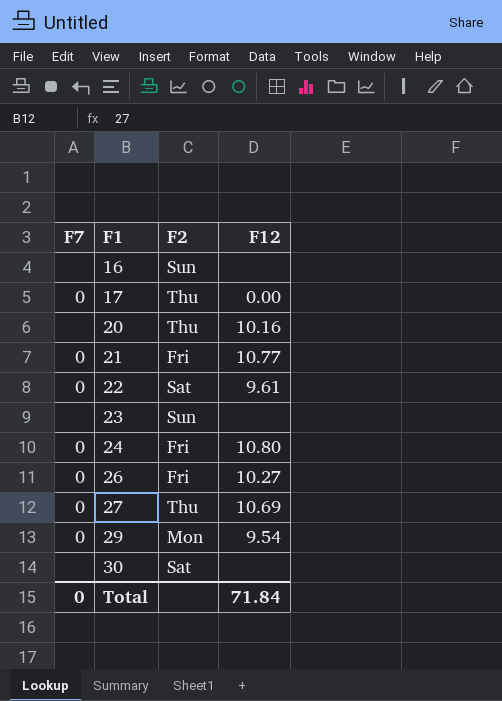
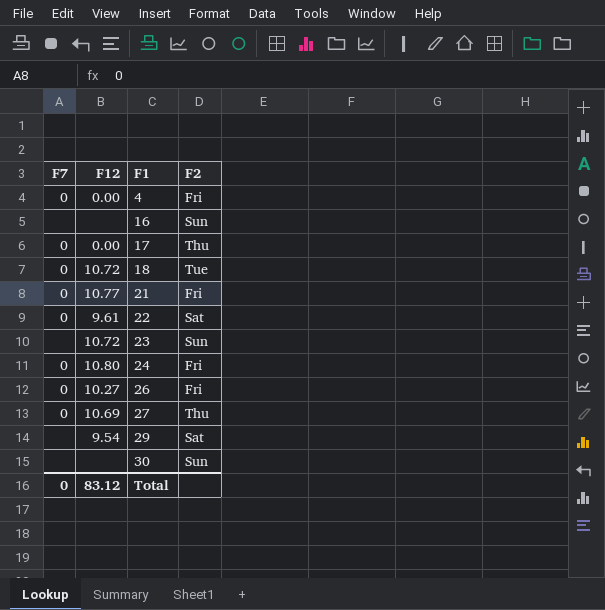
column F12 | position: 4 -> 2
row 20: none | Thu | 10.16 -> none
row 4: none -> 0 | 0.00 | Fri
row 18: none -> 0 | 10.72 | Tue
23 | F12: none -> 10.72
29 | F7: 0 -> none
29 | F2: Mon -> Sat
30 | F2: Sat -> Sun
Total | F12: 71.84 -> 83.12

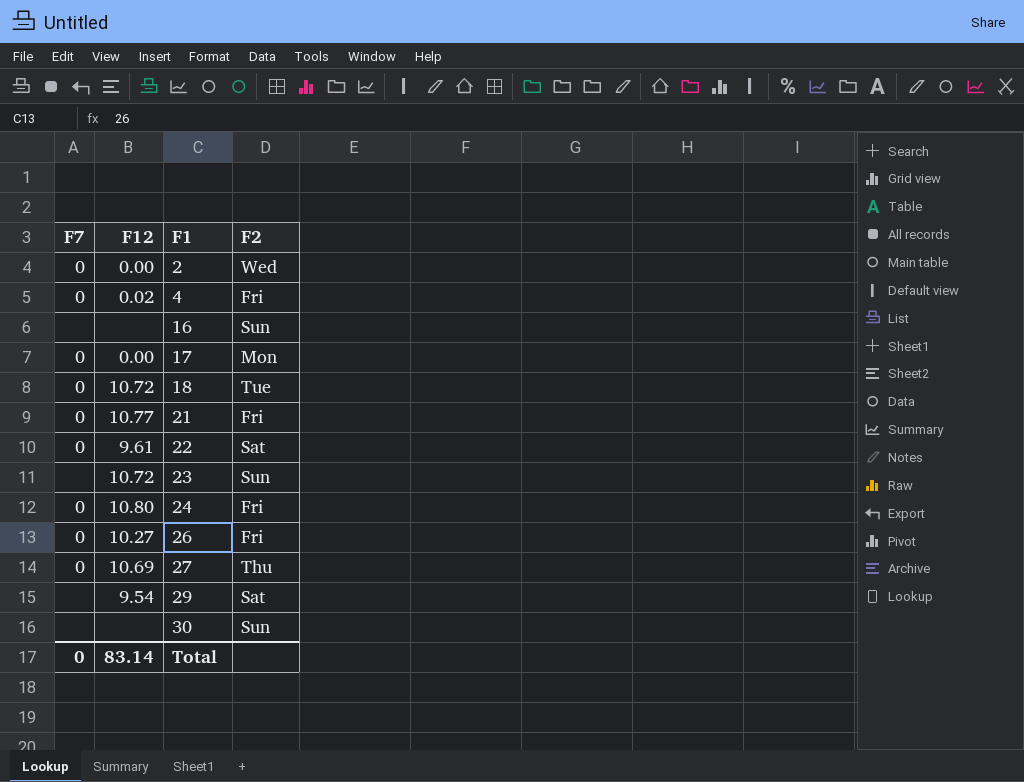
row 2: none -> 0 | 0.00 | Wed
4 | F12: 0.00 -> 0.02
17 | F2: Thu -> Mon
Total | F12: 83.12 -> 83.14

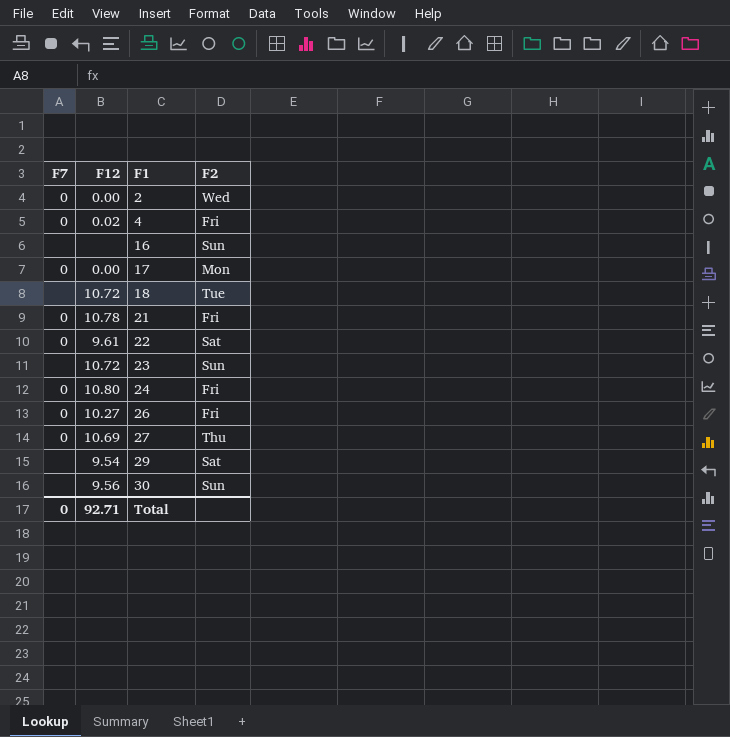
18 | F7: 0 -> none
21 | F12: 10.77 -> 10.78
30 | F12: none -> 9.56
Total | F12: 83.14 -> 92.71

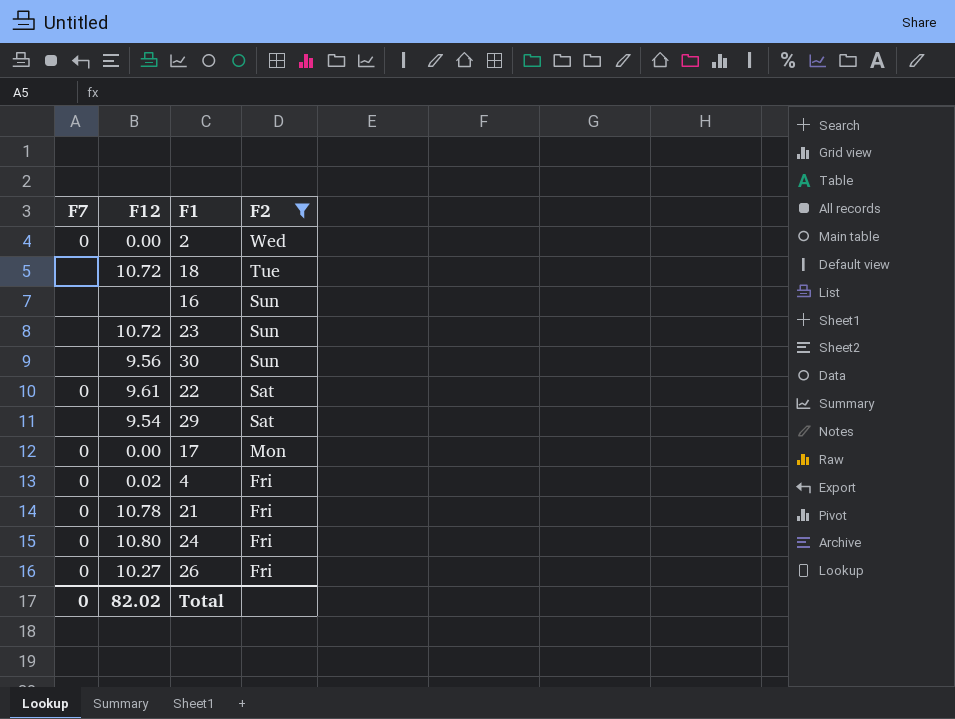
filter: none -> F2 != Thu
row order: F1 ascending -> F2 descending
Total | F12: 92.71 -> 82.02

